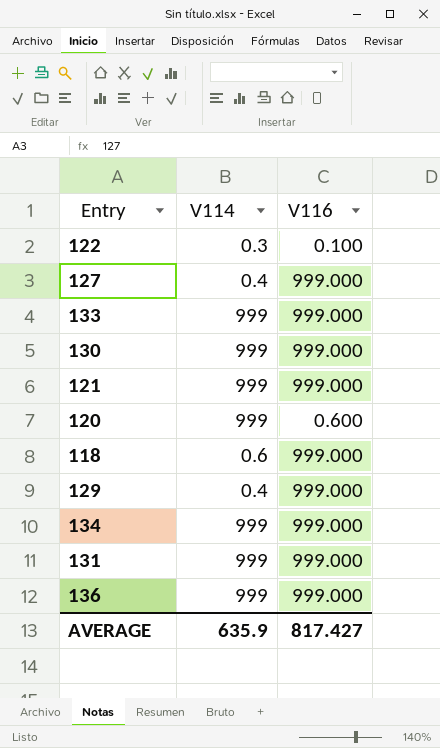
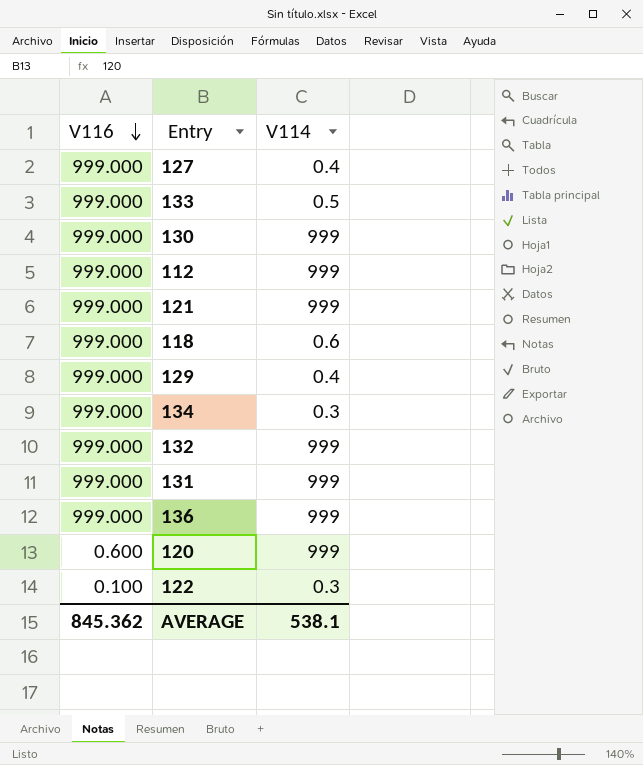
row order: none -> V116 descending
column V116 | position: 3 -> 1
133 | V114: 999 -> 0.5
row 112: none -> 999.000 | 999
134 | V114: 999 -> 0.3
row 132: none -> 999.000 | 999
AVERAGE | V116: 817.427 -> 845.362
AVERAGE | V114: 635.9 -> 538.1

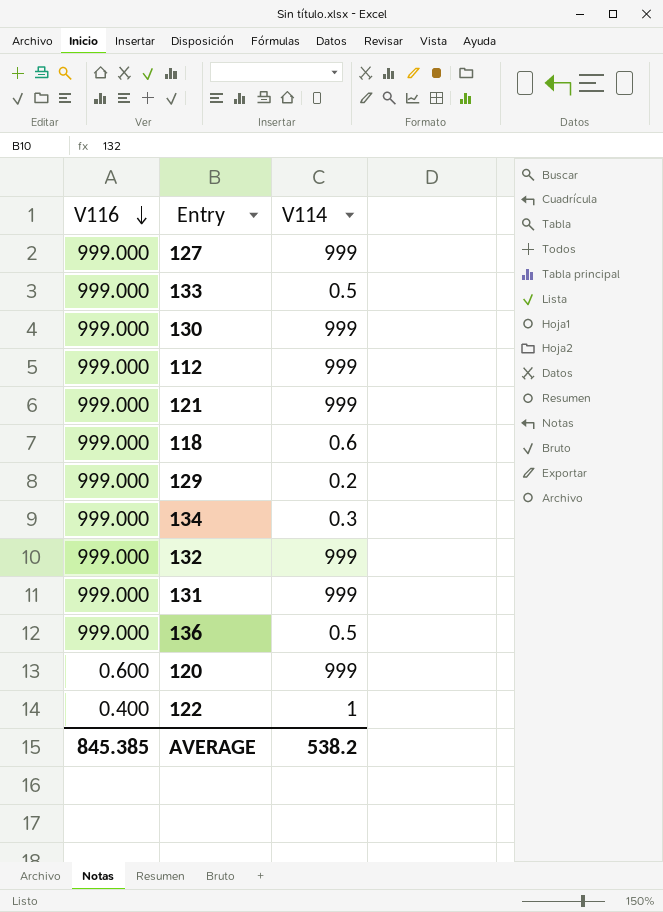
127 | V114: 0.4 -> 999
129 | V114: 0.4 -> 0.2
136 | V114: 999 -> 0.5
122 | V116: 0.100 -> 0.400
122 | V114: 0.3 -> 1
AVERAGE | V116: 845.362 -> 845.385
AVERAGE | V114: 538.1 -> 538.2

